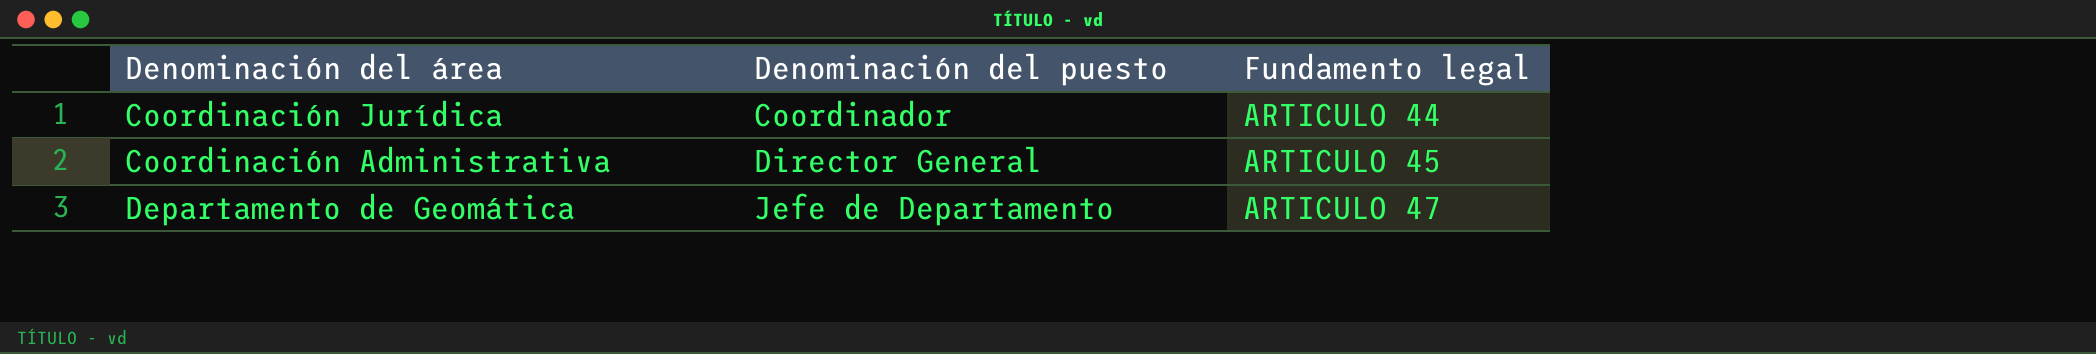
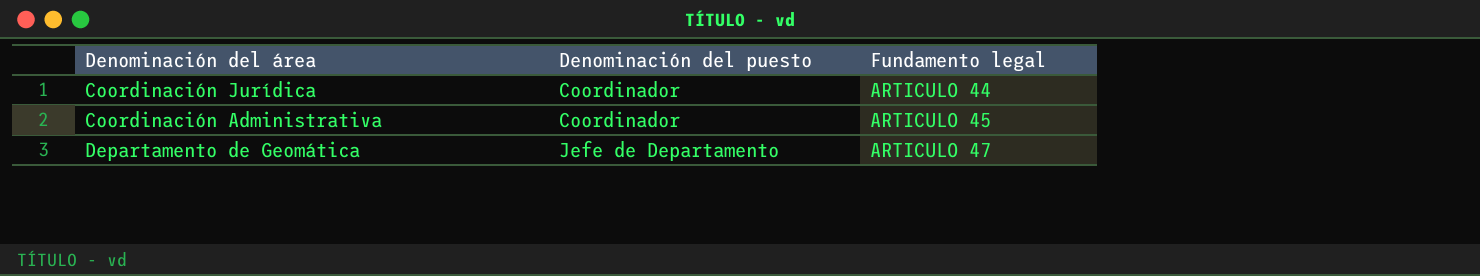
Coordinación Administrativa | Denominación del puesto: Director General -> Coordinador

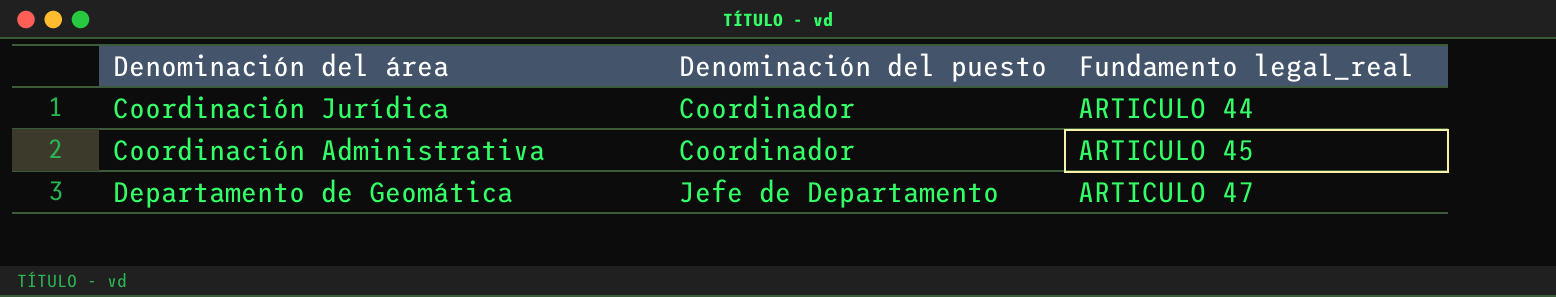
column name: Fundamento legal -> Fundamento legal_real

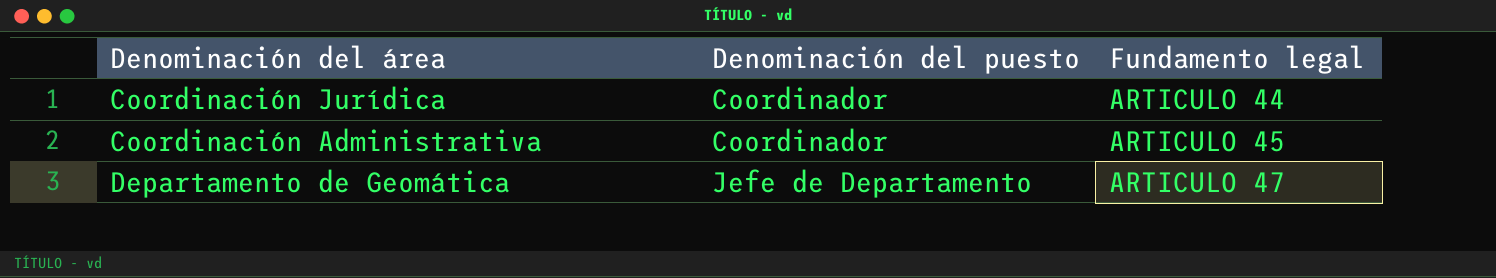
column name: Fundamento legal_real -> Fundamento legal

